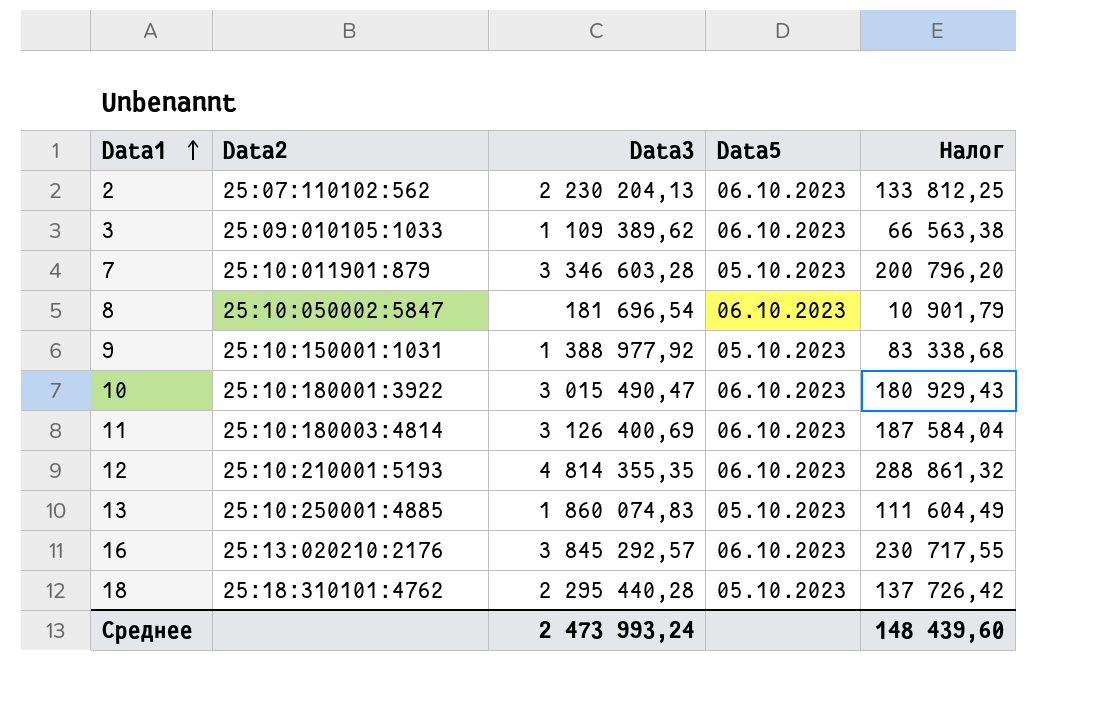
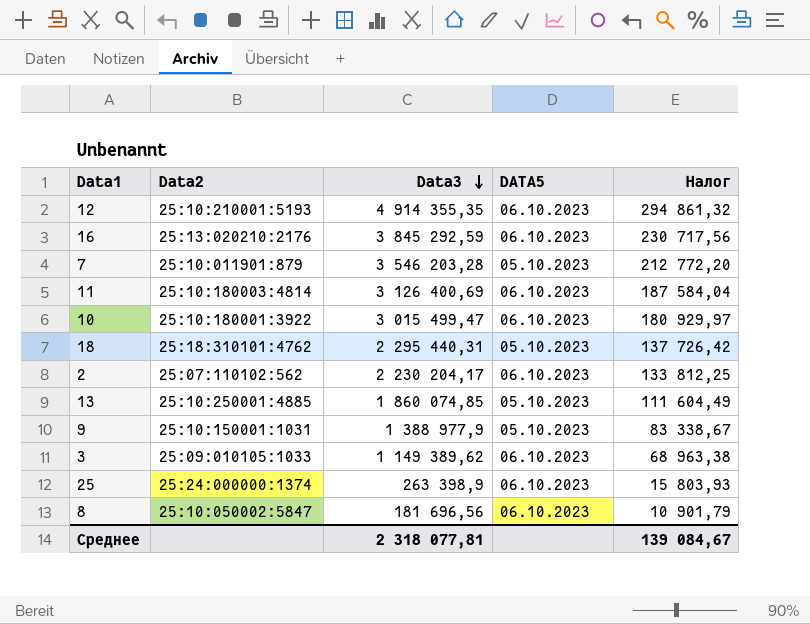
row order: Data1 ascending -> Data3 descending
column name: Data5 -> DATA5
12 | Data3: 4 814 355,35 -> 4 914 355,35
12 | Налог: 288 861,32 -> 294 861,32
16 | Data3: 3 845 292,57 -> 3 845 292,59
16 | Налог: 230 717,55 -> 230 717,56
7 | Data3: 3 346 603,28 -> 3 546 203,28
7 | Налог: 200 796,20 -> 212 772,20
10 | Data3: 3 015 490,47 -> 3 015 499,47
10 | Налог: 180 929,43 -> 180 929,97
18 | Data3: 2 295 440,28 -> 2 295 440,31
2 | Data3: 2 230 204,13 -> 2 230 204,17
13 | Data3: 1 860 074,83 -> 1 860 074,85
9 | Data3: 1 388 977,92 -> 1 388 977,9
9 | Налог: 83 338,68 -> 83 338,67
3 | Data3: 1 109 389,62 -> 1 149 389,62
3 | Налог: 66 563,38 -> 68 963,38
row 25: none -> 25:24:000000:1374 | 263 398,9 | 06.10.2023 | 15 803,93
8 | Data3: 181 696,54 -> 181 696,56
Среднее | Data3: 2 473 993,24 -> 2 318 077,81
Среднее | Налог: 148 439,60 -> 139 084,67

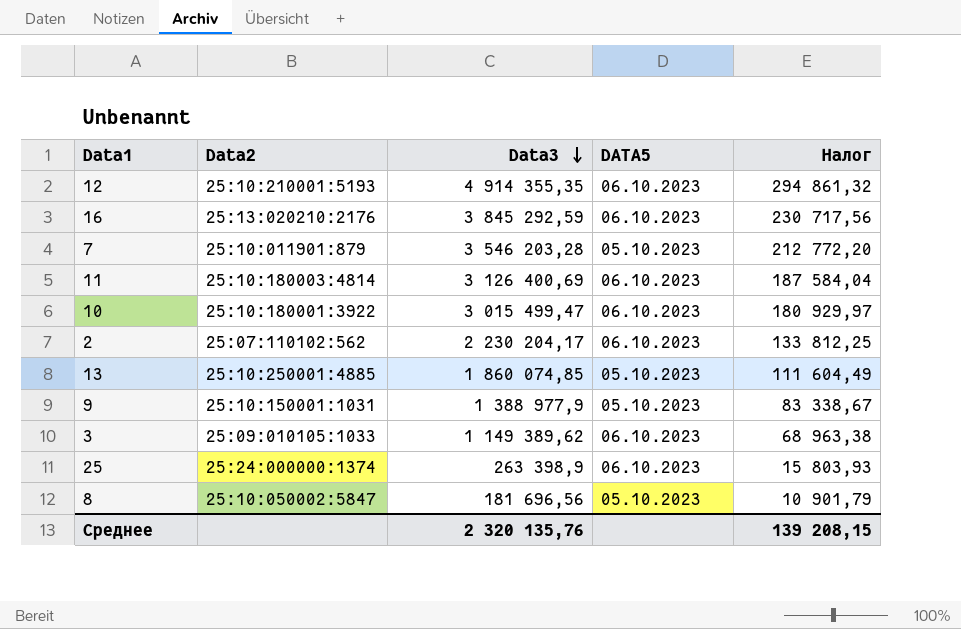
row 18: 25:18:310101:4762 | 2 295 440,31 | 05.10.2023 | 137 726,42 -> none
8 | DATA5: 06.10.2023 -> 05.10.2023
Среднее | Data3: 2 318 077,81 -> 2 320 135,76
Среднее | Налог: 139 084,67 -> 139 208,15

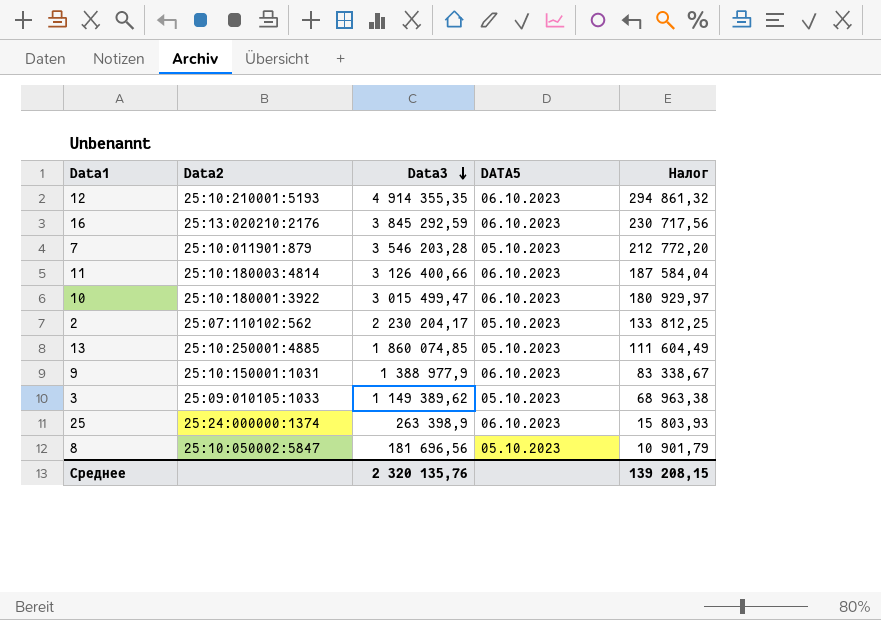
11 | Data3: 3 126 400,69 -> 3 126 400,66
2 | DATA5: 06.10.2023 -> 05.10.2023
9 | DATA5: 05.10.2023 -> 06.10.2023
3 | DATA5: 06.10.2023 -> 05.10.2023

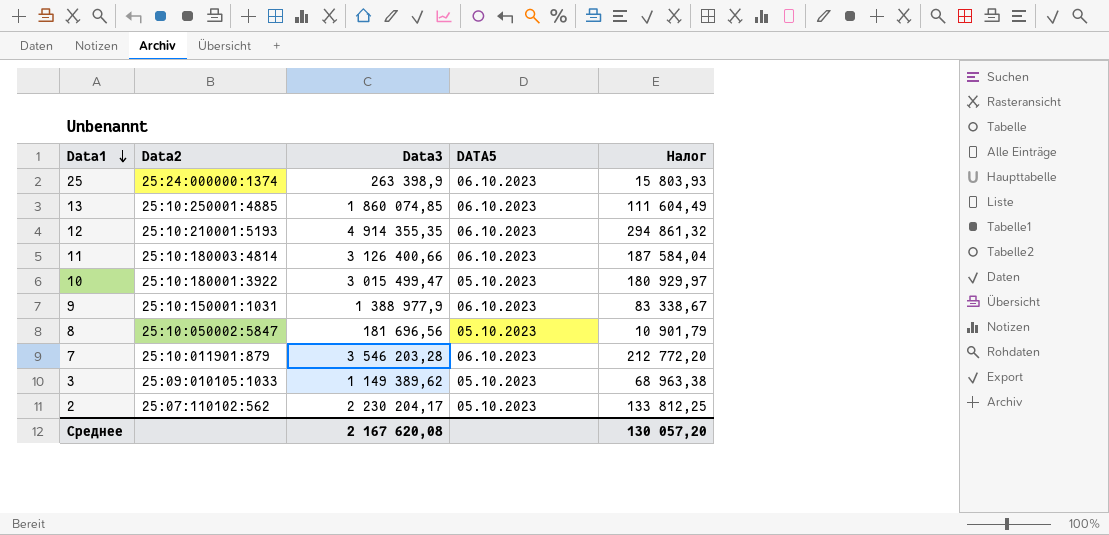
row order: Data3 descending -> Data1 descending
row 16: 25:13:020210:2176 | 3 845 292,59 | 06.10.2023 | 230 717,56 -> none
13 | DATA5: 05.10.2023 -> 06.10.2023
10 | DATA5: 06.10.2023 -> 05.10.2023
7 | DATA5: 05.10.2023 -> 06.10.2023
Среднее | Data3: 2 320 135,76 -> 2 167 620,08
Среднее | Налог: 139 208,15 -> 130 057,20

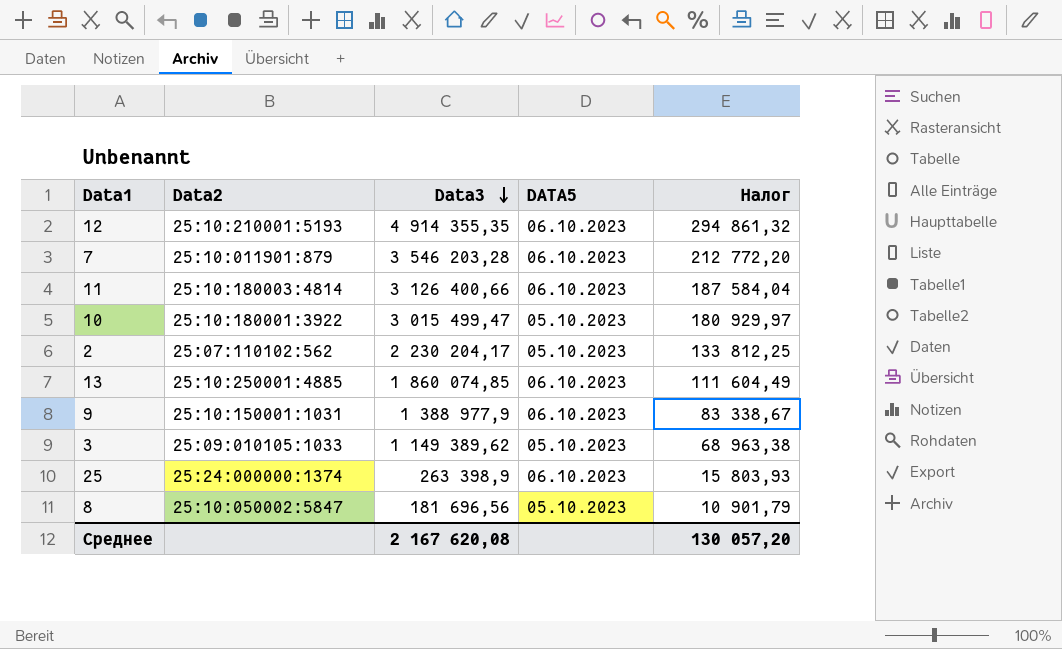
row order: Data1 descending -> Data3 descending

